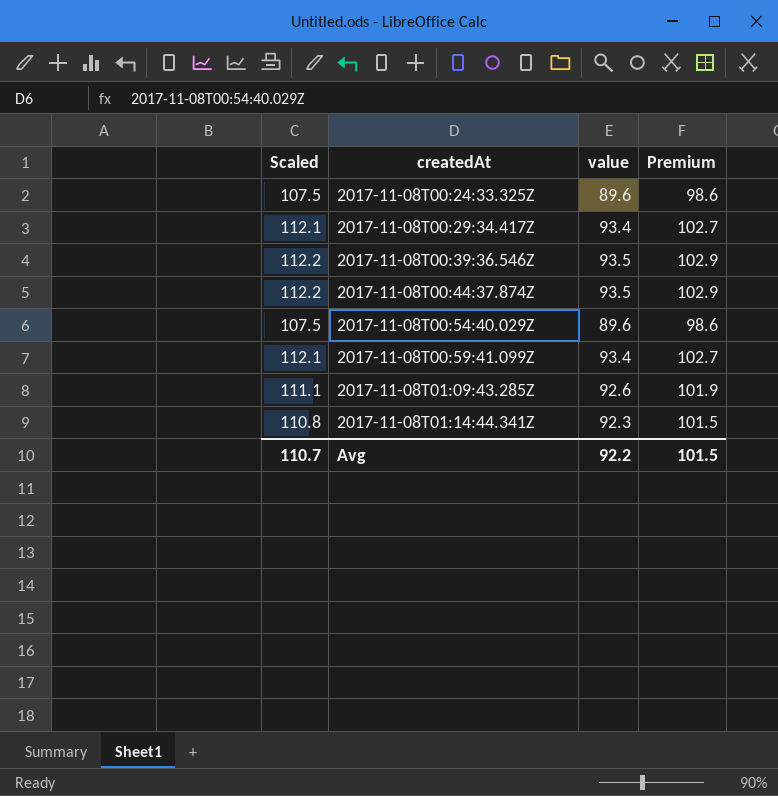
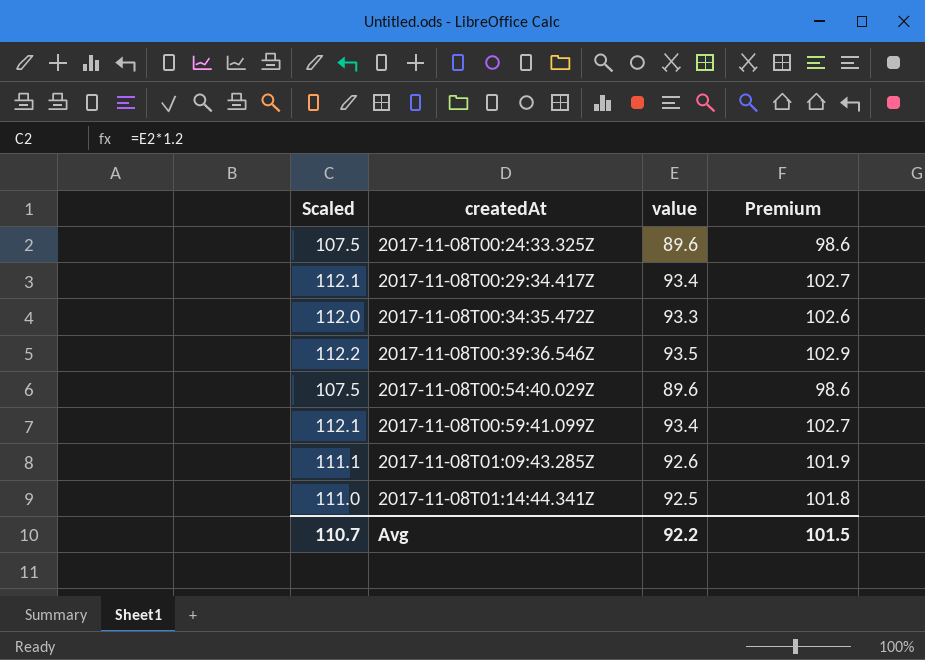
row 2017-11-08T00:44:37.874Z: 112.2 | 93.5 | 102.9 -> none
row 2017-11-08T00:34:35.472Z: none -> 112.0 | 93.3 | 102.6
2017-11-08T01:14:44.341Z | Scaled: 110.8 -> 111.0
2017-11-08T01:14:44.341Z | value: 92.3 -> 92.5
2017-11-08T01:14:44.341Z | Premium: 101.5 -> 101.8

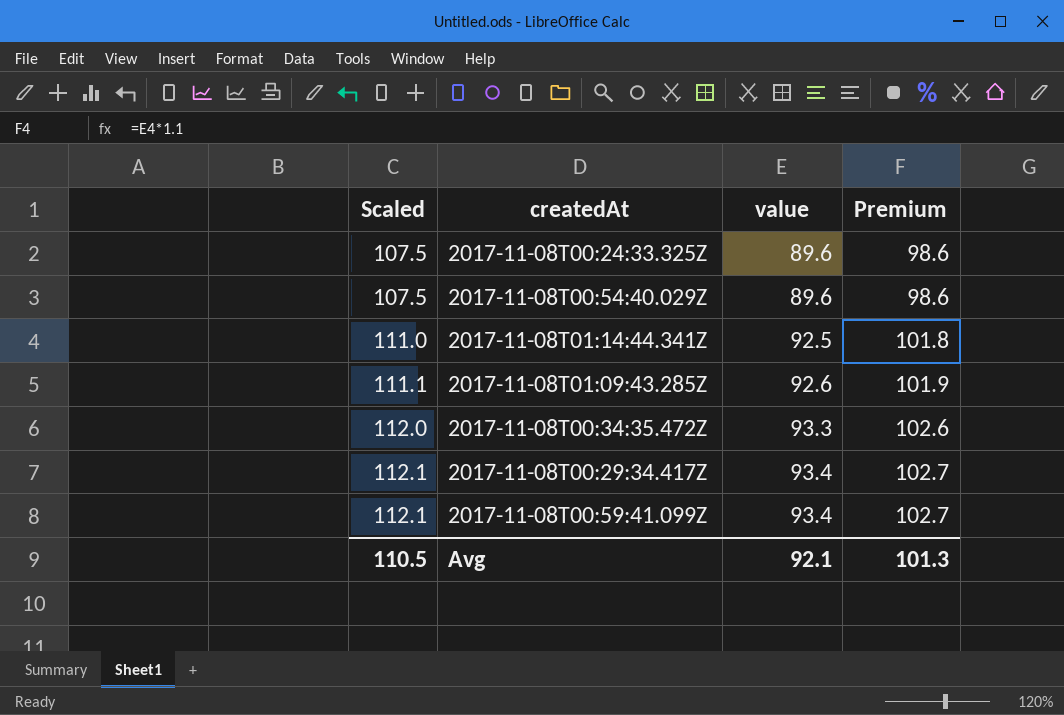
row order: createdAt ascending -> Scaled ascending
row 2017-11-08T00:39:36.546Z: 112.2 | 93.5 | 102.9 -> none
Avg | Scaled: 110.7 -> 110.5
Avg | value: 92.2 -> 92.1
Avg | Premium: 101.5 -> 101.3

